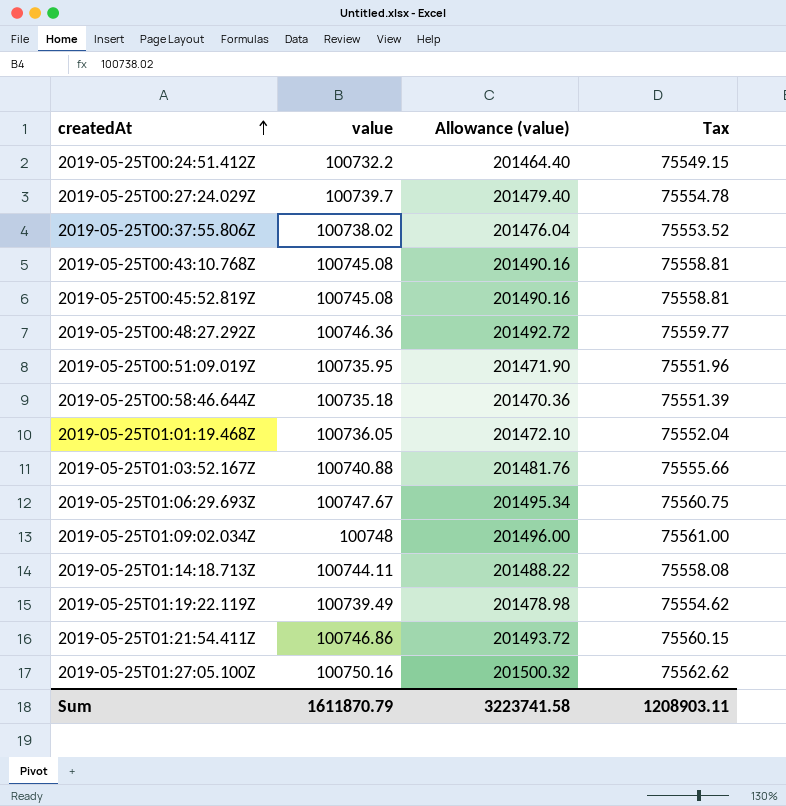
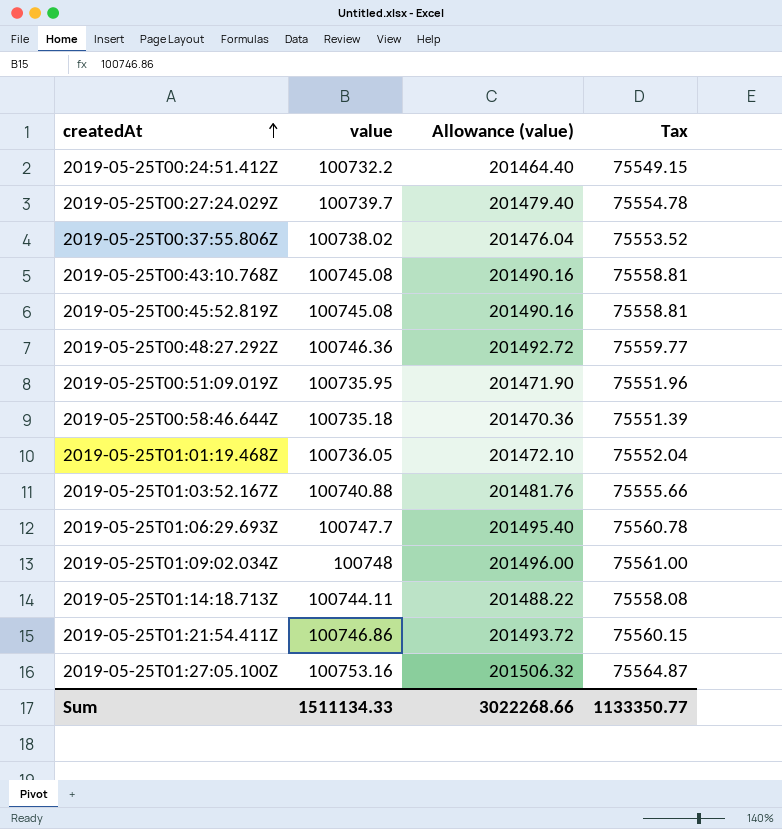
row 2019-05-25T01:19:22.119Z: 100739.49 | 201478.98 | 75554.62 -> none
2019-05-25T01:06:29.693Z | value: 100747.67 -> 100747.7
2019-05-25T01:06:29.693Z | Allowance (value): 201495.34 -> 201495.40
2019-05-25T01:06:29.693Z | Tax: 75560.75 -> 75560.78
2019-05-25T01:27:05.100Z | value: 100750.16 -> 100753.16
2019-05-25T01:27:05.100Z | Allowance (value): 201500.32 -> 201506.32
2019-05-25T01:27:05.100Z | Tax: 75562.62 -> 75564.87
Sum | value: 1611870.79 -> 1511134.33
Sum | Allowance (value): 3223741.58 -> 3022268.66
Sum | Tax: 1208903.11 -> 1133350.77

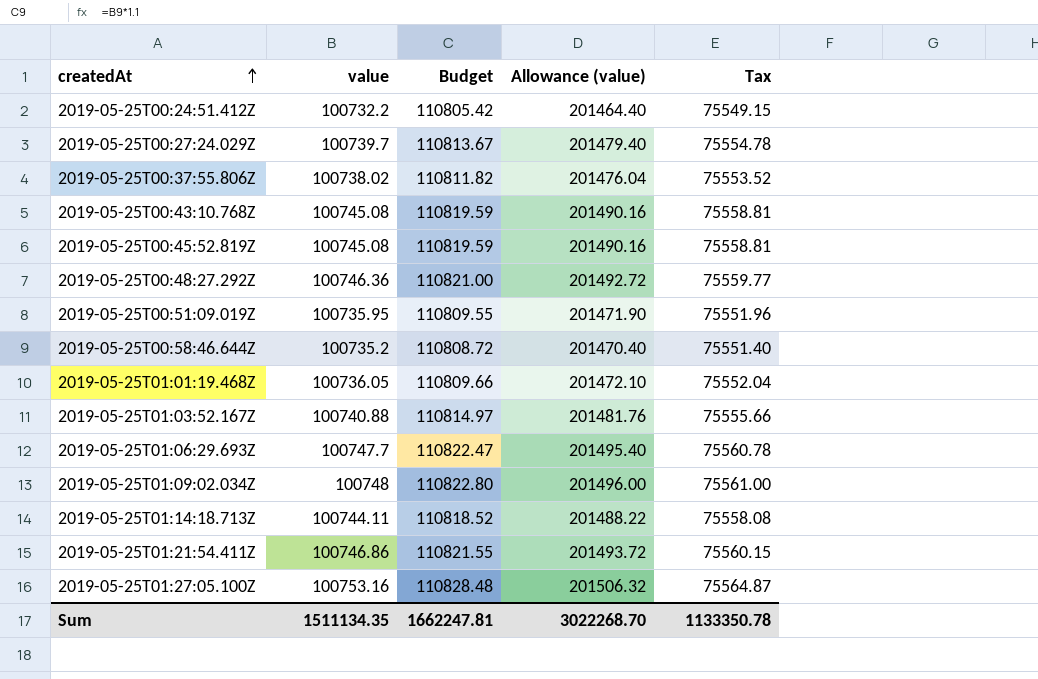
column Budget | formula: none -> [value] * 1.1
2019-05-25T00:58:46.644Z | value: 100735.18 -> 100735.2
2019-05-25T00:58:46.644Z | Allowance (value): 201470.36 -> 201470.40
2019-05-25T00:58:46.644Z | Tax: 75551.39 -> 75551.40
Sum | value: 1511134.33 -> 1511134.35
Sum | Allowance (value): 3022268.66 -> 3022268.70
Sum | Tax: 1133350.77 -> 1133350.78

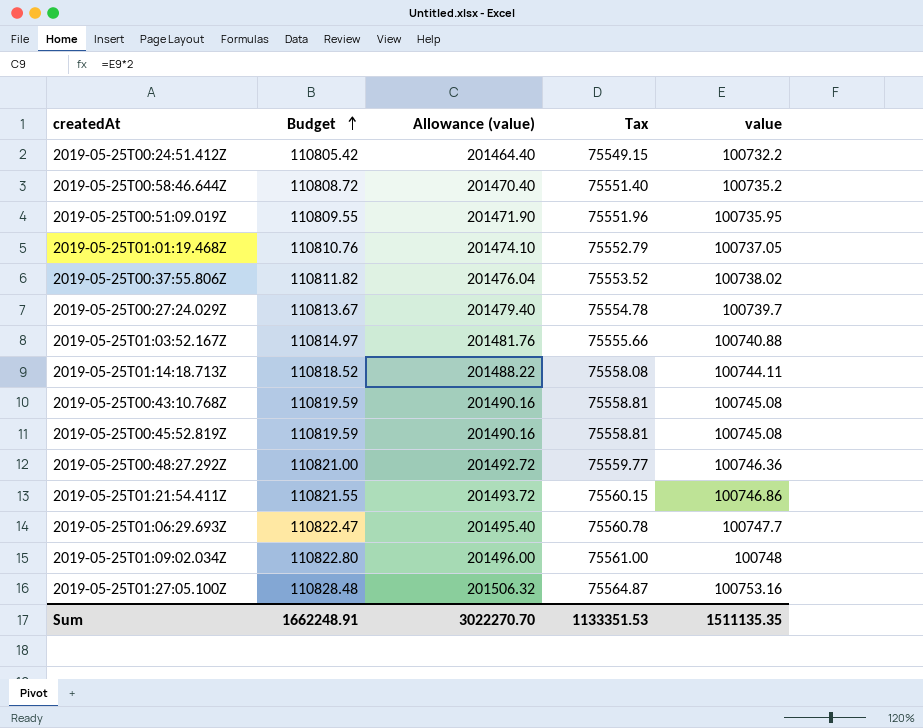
row order: createdAt ascending -> Budget ascending
column value | position: 2 -> 5
2019-05-25T01:01:19.468Z | Budget: 110809.66 -> 110810.76
2019-05-25T01:01:19.468Z | Allowance (value): 201472.10 -> 201474.10
2019-05-25T01:01:19.468Z | Tax: 75552.04 -> 75552.79
2019-05-25T01:01:19.468Z | value: 100736.05 -> 100737.05
Sum | Budget: 1662247.81 -> 1662248.91
Sum | Allowance (value): 3022268.70 -> 3022270.70
Sum | Tax: 1133350.78 -> 1133351.53
Sum | value: 1511134.35 -> 1511135.35

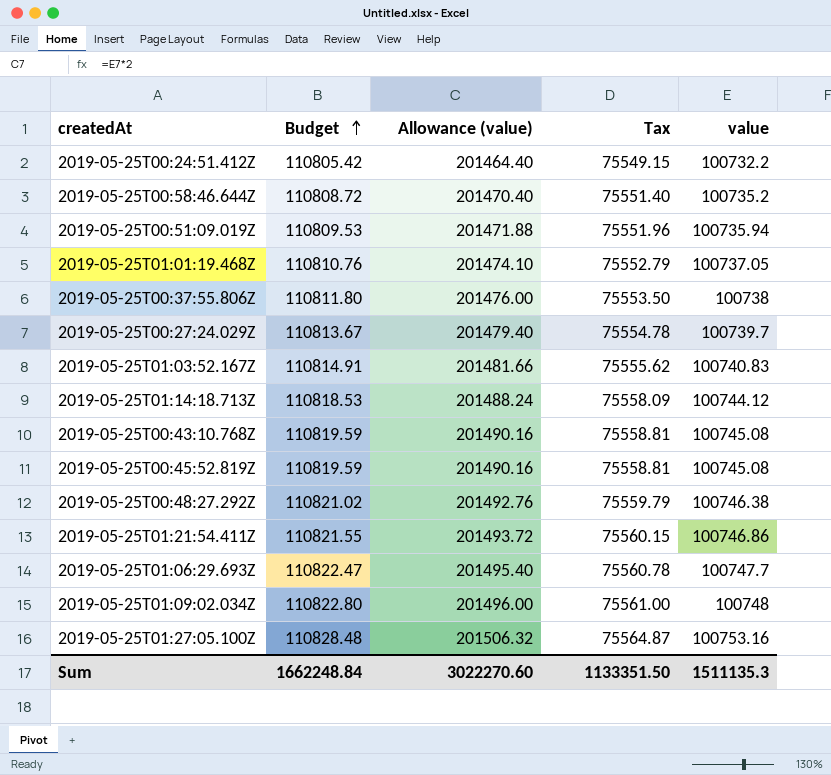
2019-05-25T00:51:09.019Z | Budget: 110809.55 -> 110809.53
2019-05-25T00:51:09.019Z | Allowance (value): 201471.90 -> 201471.88
2019-05-25T00:51:09.019Z | value: 100735.95 -> 100735.94
2019-05-25T00:37:55.806Z | Budget: 110811.82 -> 110811.80
2019-05-25T00:37:55.806Z | Allowance (value): 201476.04 -> 201476.00
2019-05-25T00:37:55.806Z | Tax: 75553.52 -> 75553.50
2019-05-25T00:37:55.806Z | value: 100738.02 -> 100738
2019-05-25T01:03:52.167Z | Budget: 110814.97 -> 110814.91
2019-05-25T01:03:52.167Z | Allowance (value): 201481.76 -> 201481.66
2019-05-25T01:03:52.167Z | Tax: 75555.66 -> 75555.62
2019-05-25T01:03:52.167Z | value: 100740.88 -> 100740.83
2019-05-25T01:14:18.713Z | Budget: 110818.52 -> 110818.53
2019-05-25T01:14:18.713Z | Allowance (value): 201488.22 -> 201488.24
2019-05-25T01:14:18.713Z | Tax: 75558.08 -> 75558.09
2019-05-25T01:14:18.713Z | value: 100744.11 -> 100744.12
2019-05-25T00:48:27.292Z | Budget: 110821.00 -> 110821.02
2019-05-25T00:48:27.292Z | Allowance (value): 201492.72 -> 201492.76
2019-05-25T00:48:27.292Z | Tax: 75559.77 -> 75559.79
2019-05-25T00:48:27.292Z | value: 100746.36 -> 100746.38
Sum | Budget: 1662248.91 -> 1662248.84
Sum | Allowance (value): 3022270.70 -> 3022270.60
Sum | Tax: 1133351.53 -> 1133351.50
Sum | value: 1511135.35 -> 1511135.3

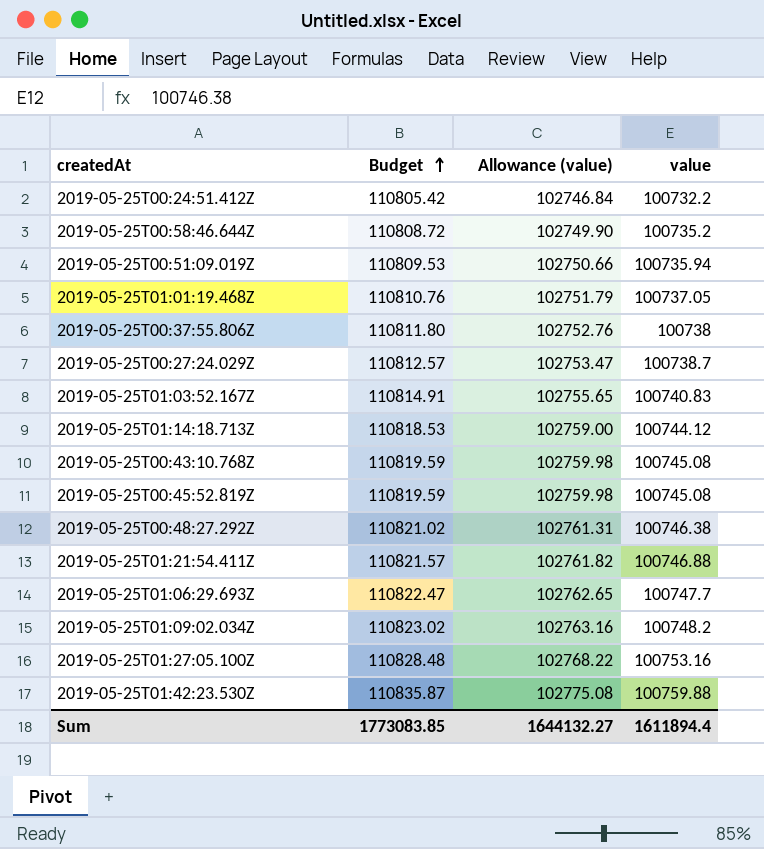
column Tax | formula: [value] * 0.75 -> none
column Allowance (value) | formula: [value] * 2 -> [value] * 1.02
2019-05-25T00:27:24.029Z | Budget: 110813.67 -> 110812.57
2019-05-25T00:27:24.029Z | value: 100739.7 -> 100738.7
2019-05-25T01:21:54.411Z | Budget: 110821.55 -> 110821.57
2019-05-25T01:21:54.411Z | value: 100746.86 -> 100746.88
2019-05-25T01:09:02.034Z | Budget: 110822.80 -> 110823.02
2019-05-25T01:09:02.034Z | value: 100748 -> 100748.2
row 2019-05-25T01:42:23.530Z: none -> 110835.87 | 102775.08 | 100759.88
Sum | Budget: 1662248.84 -> 1773083.85
Sum | Allowance (value): 3022270.60 -> 1644132.27
Sum | value: 1511135.3 -> 1611894.4

